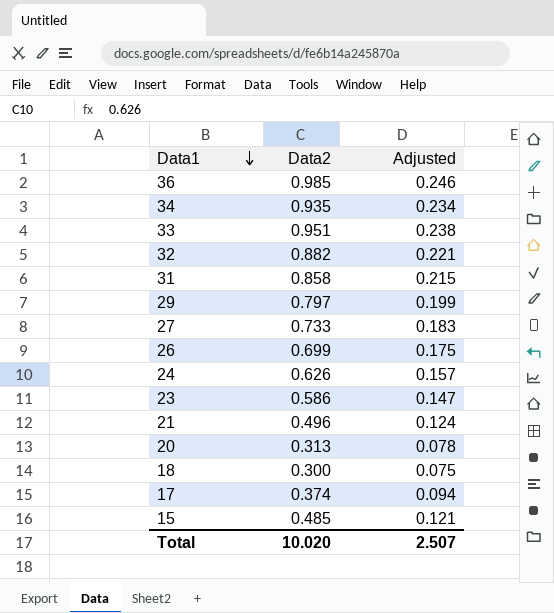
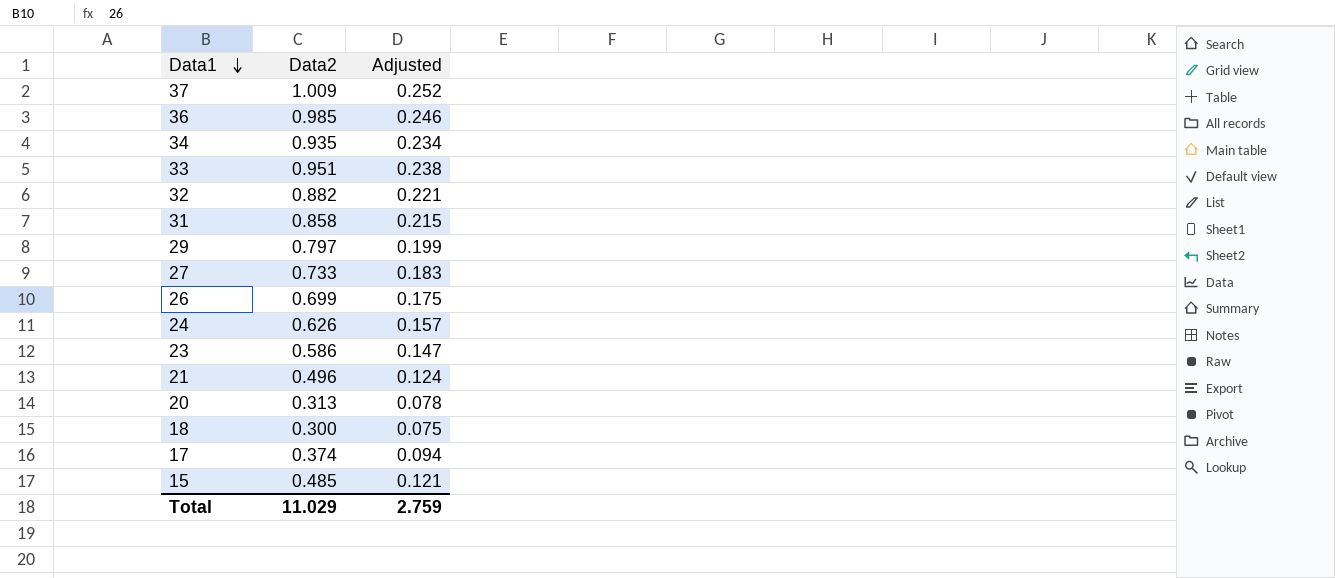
row 37: none -> 1.009 | 0.252
Total | Data2: 10.020 -> 11.029
Total | Adjusted: 2.507 -> 2.759

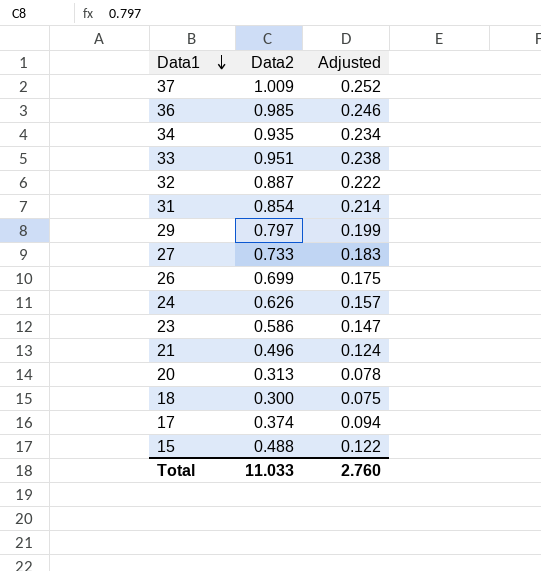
32 | Data2: 0.882 -> 0.887
32 | Adjusted: 0.221 -> 0.222
31 | Data2: 0.858 -> 0.854
31 | Adjusted: 0.215 -> 0.214
15 | Data2: 0.485 -> 0.488
15 | Adjusted: 0.121 -> 0.122
Total | Data2: 11.029 -> 11.033
Total | Adjusted: 2.759 -> 2.760

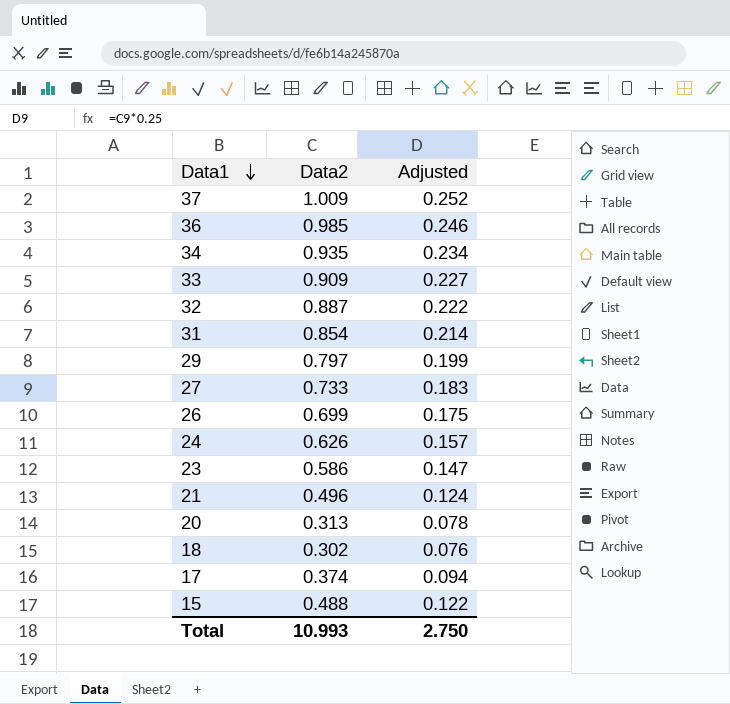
33 | Data2: 0.951 -> 0.909
33 | Adjusted: 0.238 -> 0.227
18 | Data2: 0.300 -> 0.302
18 | Adjusted: 0.075 -> 0.076
Total | Data2: 11.033 -> 10.993
Total | Adjusted: 2.760 -> 2.750

